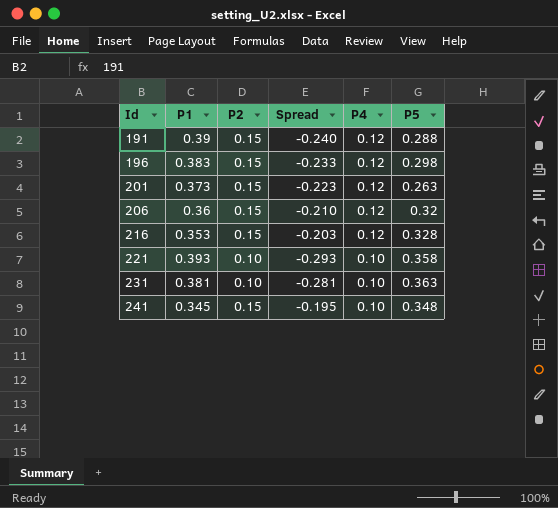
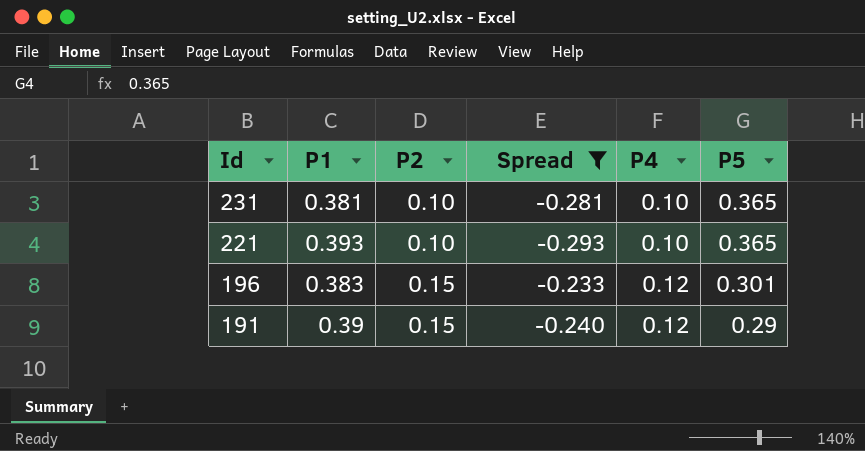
filter: none -> Spread <= -0.233
row order: Id ascending -> Id descending
231 | P5: 0.363 -> 0.365
221 | P5: 0.358 -> 0.365
196 | P5: 0.298 -> 0.301
191 | P5: 0.288 -> 0.29

